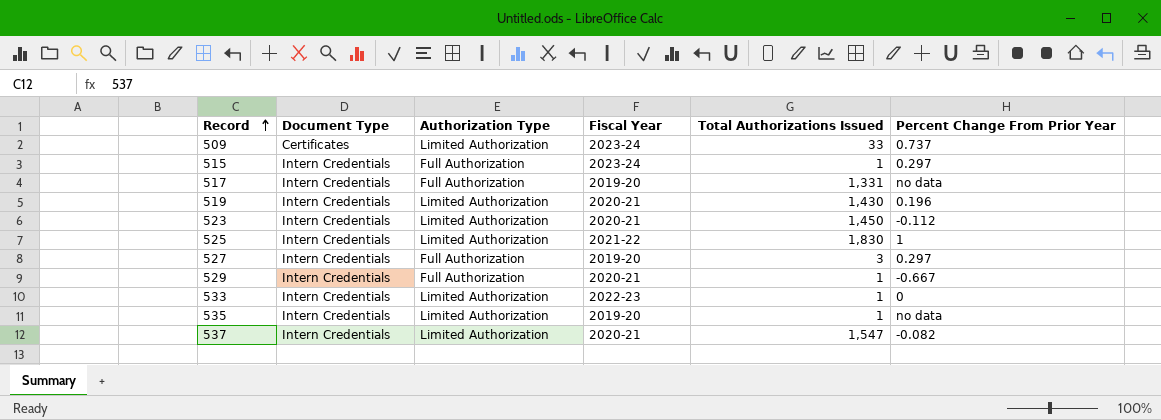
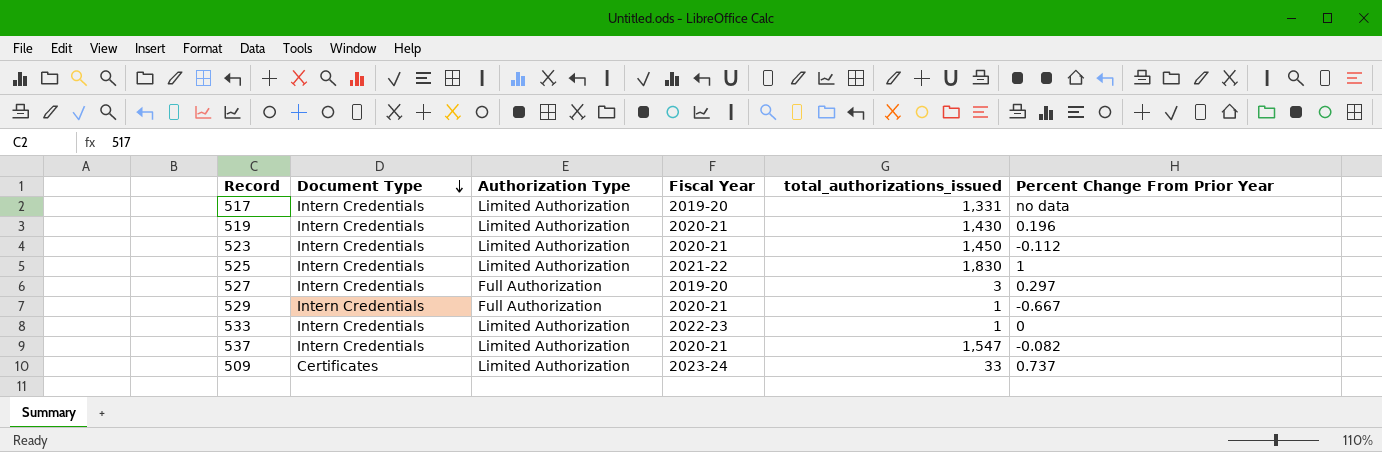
row order: Record ascending -> Document Type descending
column name: Total Authorizations Issued -> total_authorizations_issued
row 515: Intern Credentials | Full Authorization | 2023-24 | 1 | 0.297 -> none
row 535: Intern Credentials | Limited Authorization | 2019-20 | 1 | no data -> none
517 | Authorization Type: Full Authorization -> Limited Authorization

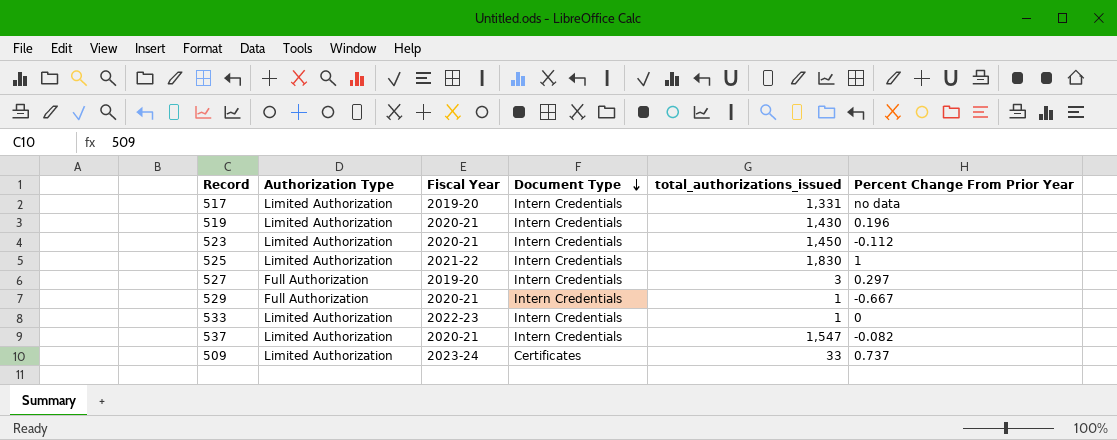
column Document Type | position: 2 -> 4

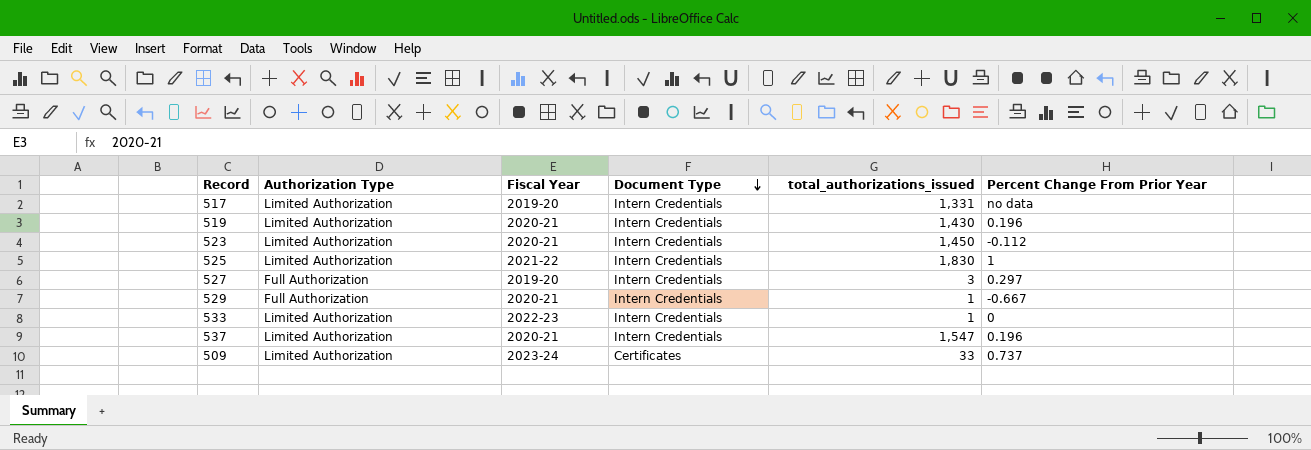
537 | Percent Change From Prior Year: -0.082 -> 0.196

